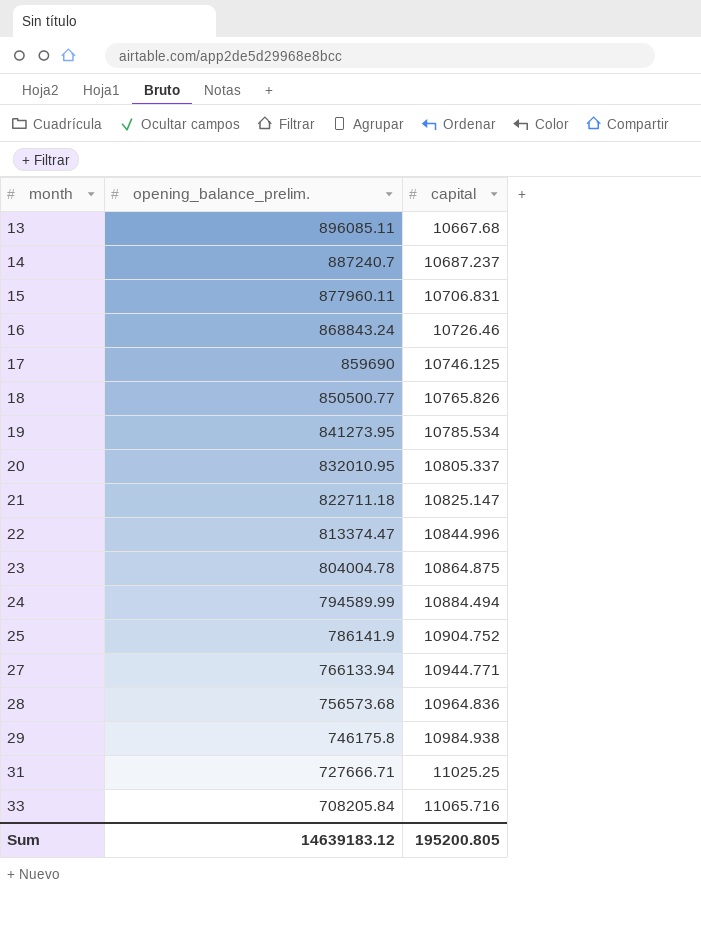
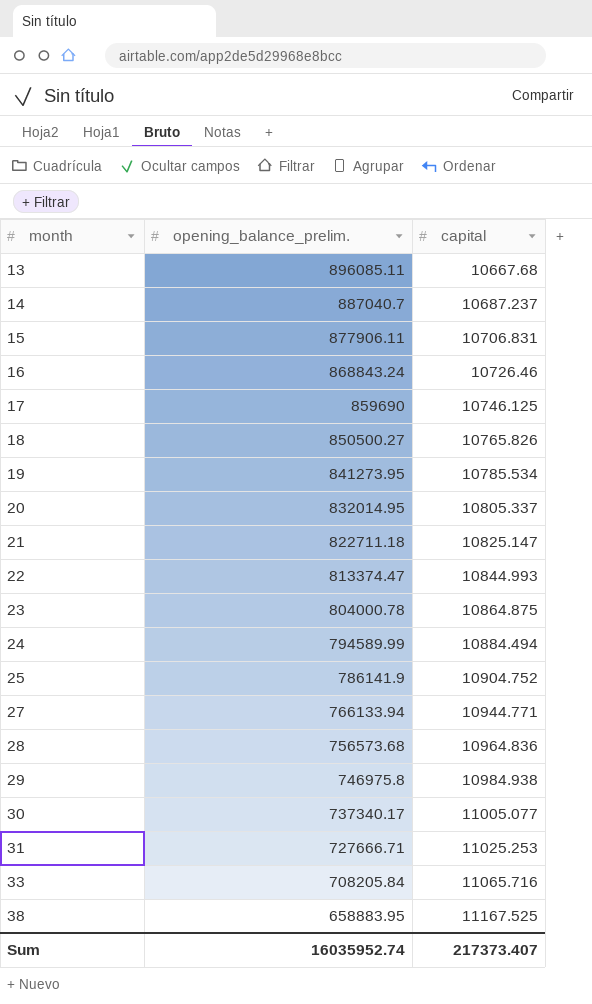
14 | opening_balance_prelim.: 887240.7 -> 887040.7
15 | opening_balance_prelim.: 877960.11 -> 877906.11
18 | opening_balance_prelim.: 850500.77 -> 850500.27
20 | opening_balance_prelim.: 832010.95 -> 832014.95
22 | capital: 10844.996 -> 10844.993
23 | opening_balance_prelim.: 804004.78 -> 804000.78
29 | opening_balance_prelim.: 746175.8 -> 746975.8
row 30: none -> 737340.17 | 11005.077
31 | capital: 11025.25 -> 11025.253
row 38: none -> 658883.95 | 11167.525
Sum | opening_balance_prelim.: 14639183.12 -> 16035952.74
Sum | capital: 195200.805 -> 217373.407

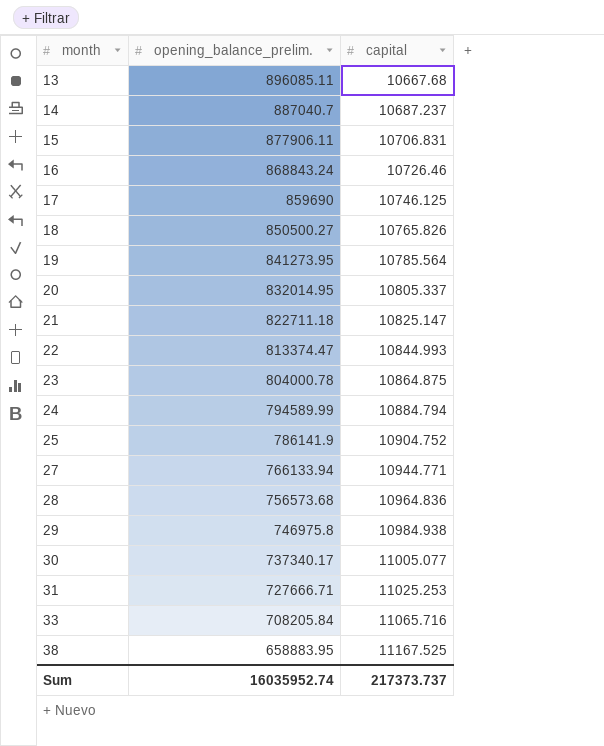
19 | capital: 10785.534 -> 10785.564
24 | capital: 10884.494 -> 10884.794
Sum | capital: 217373.407 -> 217373.737

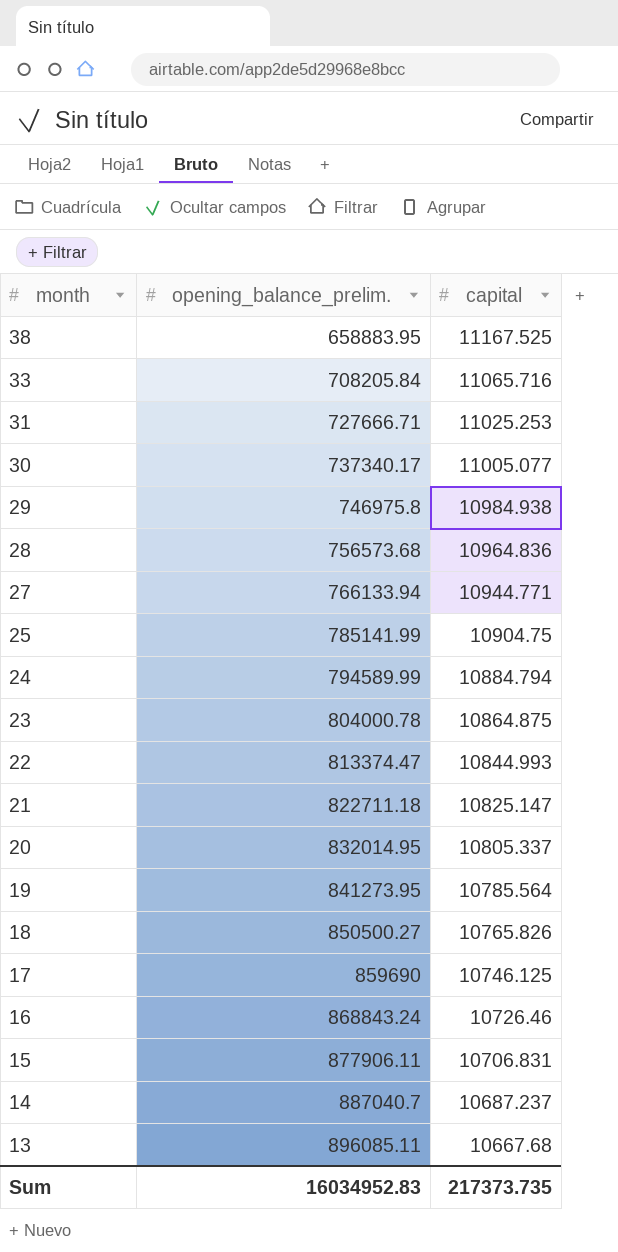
row order: month ascending -> month descending
25 | opening_balance_prelim.: 786141.9 -> 785141.99
25 | capital: 10904.752 -> 10904.75
Sum | opening_balance_prelim.: 16035952.74 -> 16034952.83
Sum | capital: 217373.737 -> 217373.735

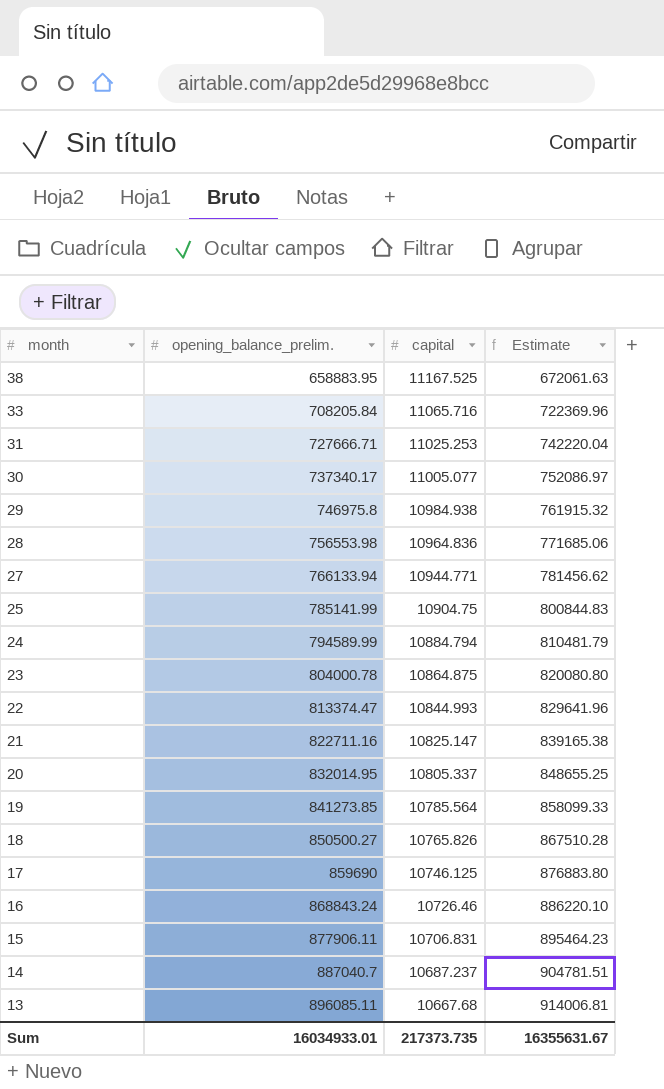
column Estimate | formula: none -> [opening_balance_prelim.] * 1.02
28 | opening_balance_prelim.: 756573.68 -> 756553.98
21 | opening_balance_prelim.: 822711.18 -> 822711.16
19 | opening_balance_prelim.: 841273.95 -> 841273.85
Sum | opening_balance_prelim.: 16034952.83 -> 16034933.01

